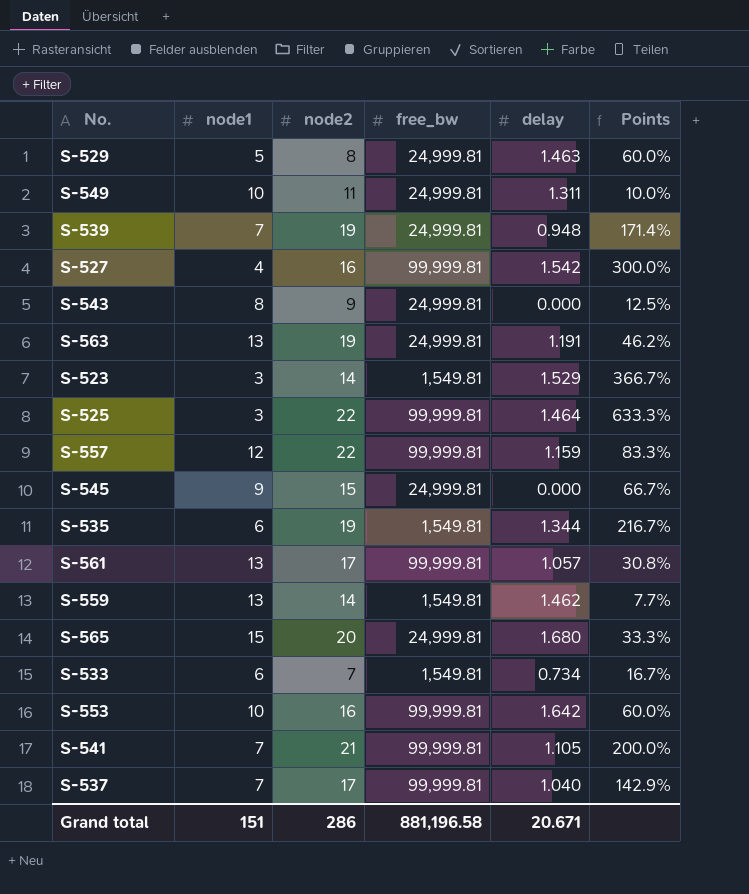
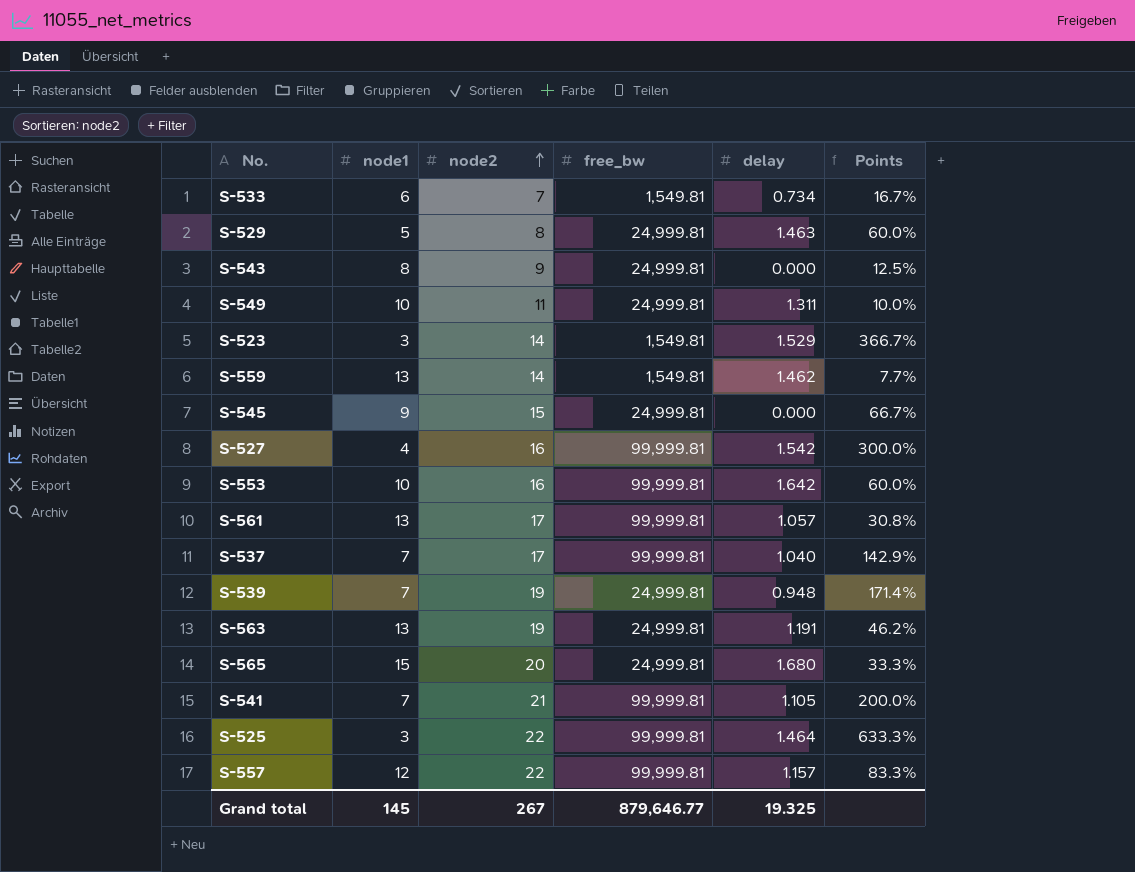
row order: none -> node2 ascending
row S-535: 6 | 19 | 1,549.81 | 1.344 | 216.7% -> none
S-557 | delay: 1.159 -> 1.157
Grand total | node1: 151 -> 145
Grand total | node2: 286 -> 267
Grand total | free_bw: 881,196.58 -> 879,646.77
Grand total | delay: 20.671 -> 19.325

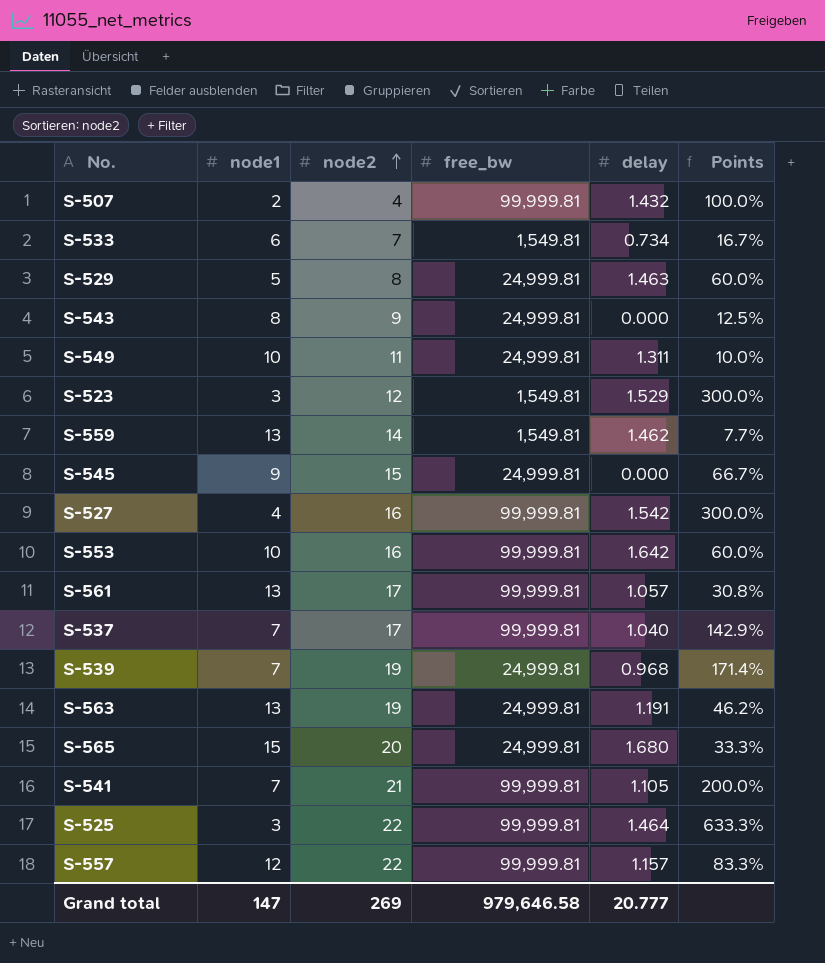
row S-507: none -> 2 | 4 | 99,999.81 | 1.432 | 100.0%
S-523 | node2: 14 -> 12
S-523 | Points: 366.7% -> 300.0%
S-539 | delay: 0.948 -> 0.968
Grand total | node1: 145 -> 147
Grand total | node2: 267 -> 269
Grand total | free_bw: 879,646.77 -> 979,646.58
Grand total | delay: 19.325 -> 20.777

